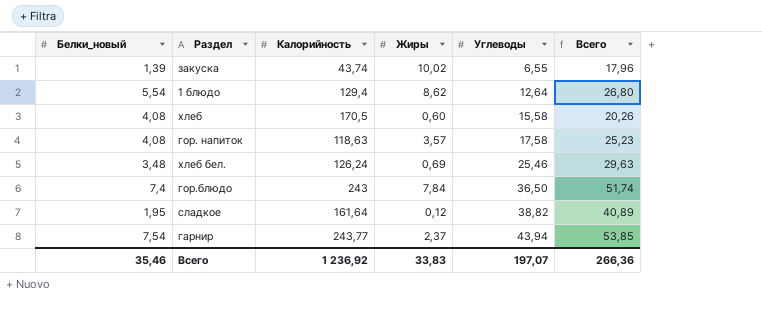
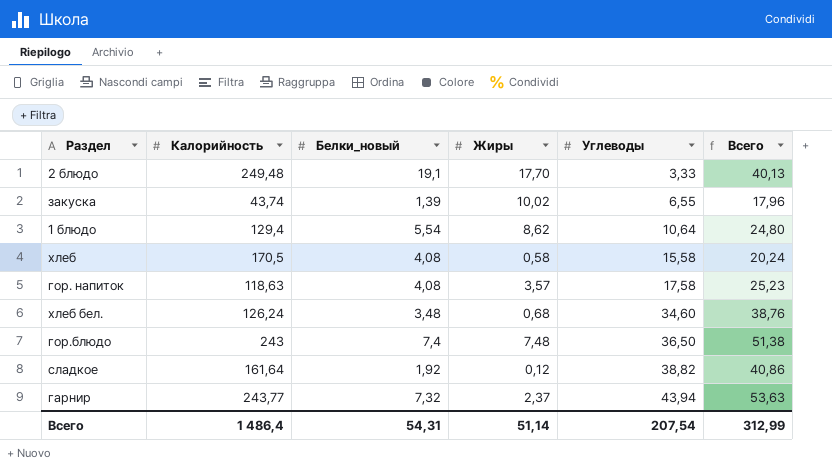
column Белки_новый | position: 1 -> 3
row 2 блюдо: none -> 249,48 | 19,1 | 17,70 | 3,33 | 40,13
1 блюдо | Углеводы: 12,64 -> 10,64
1 блюдо | Всего: 26,80 -> 24,80
хлеб | Жиры: 0,60 -> 0,58
хлеб | Всего: 20,26 -> 20,24
хлеб бел. | Жиры: 0,69 -> 0,68
хлеб бел. | Углеводы: 25,46 -> 34,60
хлеб бел. | Всего: 29,63 -> 38,76
гор.блюдо | Жиры: 7,84 -> 7,48
гор.блюдо | Всего: 51,74 -> 51,38
сладкое | Белки_новый: 1,95 -> 1,92
сладкое | Всего: 40,89 -> 40,86
гарнир | Белки_новый: 7,54 -> 7,32
гарнир | Всего: 53,85 -> 53,63
Всего | Калорийность: 1 236,92 -> 1 486,4
Всего | Белки_новый: 35,46 -> 54,31
Всего | Жиры: 33,83 -> 51,14
Всего | Углеводы: 197,07 -> 207,54
Всего | Всего: 266,36 -> 312,99

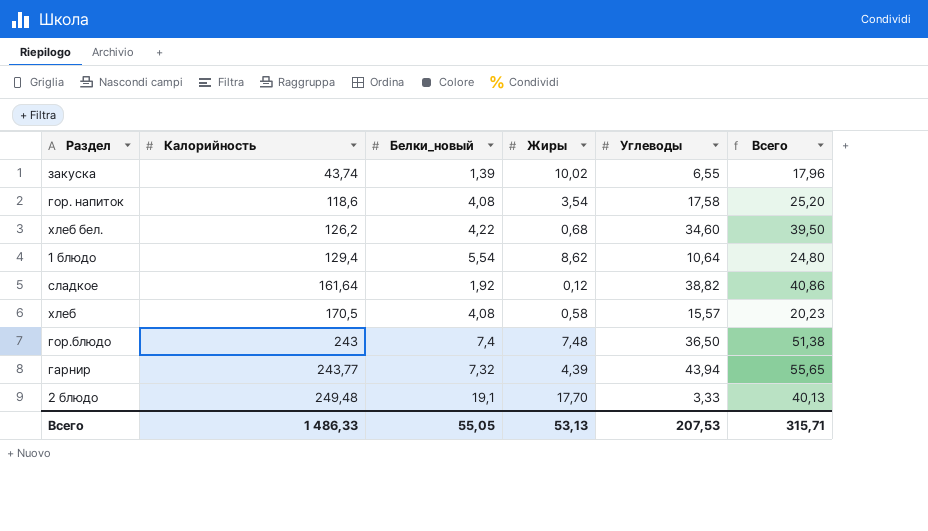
row order: Углеводы ascending -> Калорийность ascending
гор. напиток | Калорийность: 118,63 -> 118,6
гор. напиток | Жиры: 3,57 -> 3,54
гор. напиток | Всего: 25,23 -> 25,20
хлеб бел. | Калорийность: 126,24 -> 126,2
хлеб бел. | Белки_новый: 3,48 -> 4,22
хлеб бел. | Всего: 38,76 -> 39,50
хлеб | Углеводы: 15,58 -> 15,57
хлеб | Всего: 20,24 -> 20,23
гарнир | Жиры: 2,37 -> 4,39
гарнир | Всего: 53,63 -> 55,65
Всего | Калорийность: 1 486,4 -> 1 486,33
Всего | Белки_новый: 54,31 -> 55,05
Всего | Жиры: 51,14 -> 53,13
Всего | Углеводы: 207,54 -> 207,53
Всего | Всего: 312,99 -> 315,71

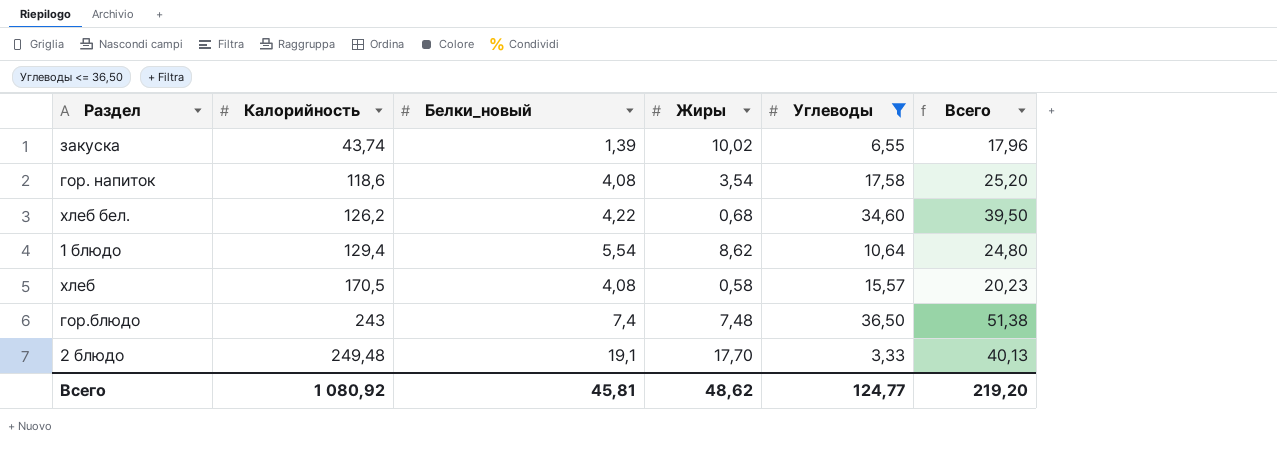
filter: none -> Углеводы <= 36,50
Всего | Калорийность: 1 486,33 -> 1 080,92
Всего | Белки_новый: 55,05 -> 45,81
Всего | Жиры: 53,13 -> 48,62
Всего | Углеводы: 207,53 -> 124,77
Всего | Всего: 315,71 -> 219,20

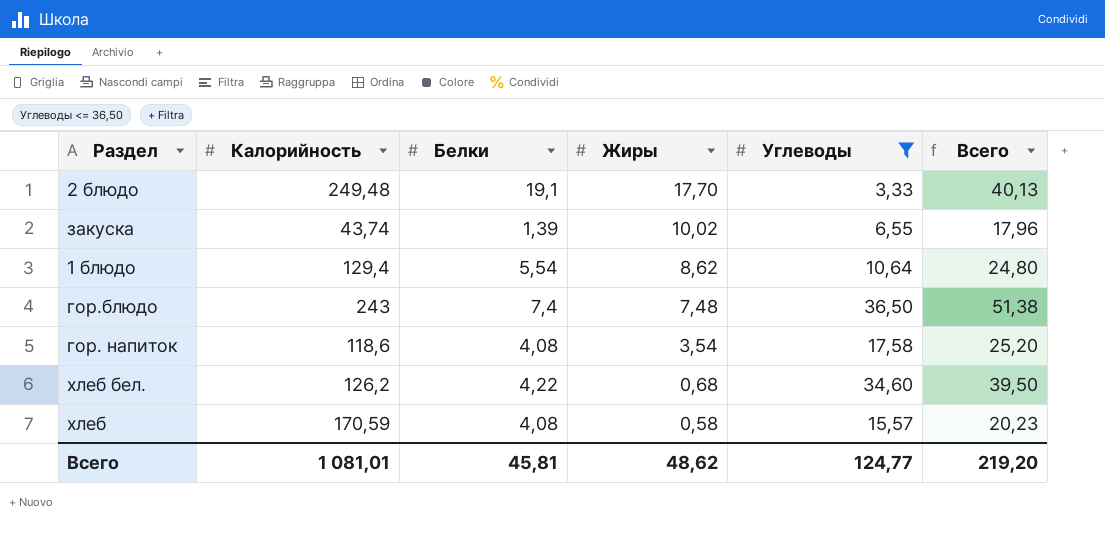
row order: Калорийность ascending -> Жиры descending
column name: Белки_новый -> Белки
хлеб | Калорийность: 170,5 -> 170,59
Всего | Калорийность: 1 080,92 -> 1 081,01

